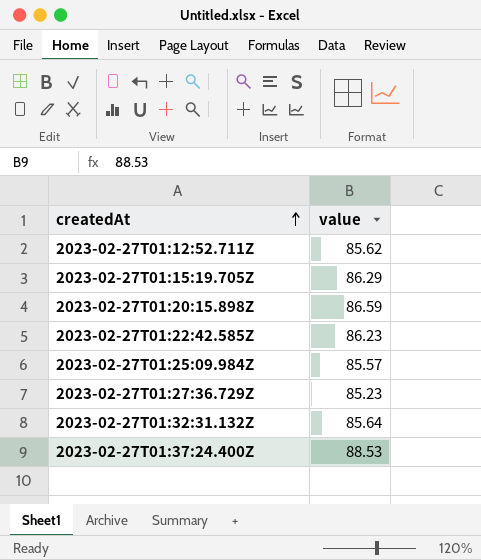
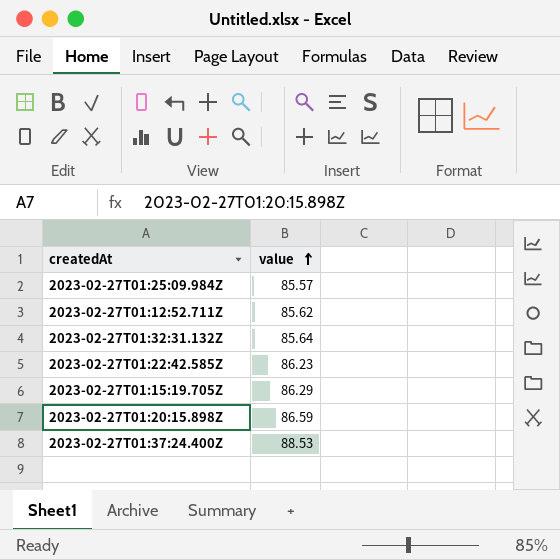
row order: createdAt ascending -> value ascending
row 2023-02-27T01:27:36.729Z: 85.23 -> none

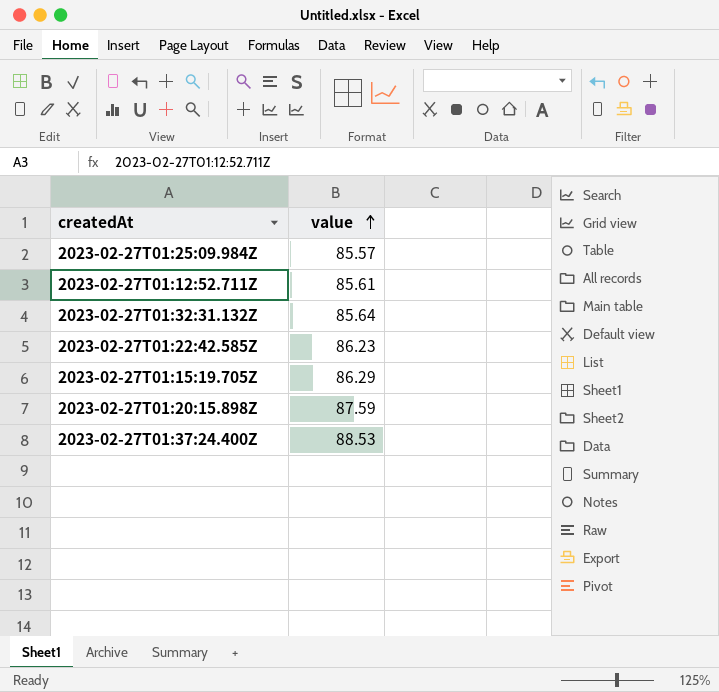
2023-02-27T01:12:52.711Z | value: 85.62 -> 85.61
2023-02-27T01:20:15.898Z | value: 86.59 -> 87.59

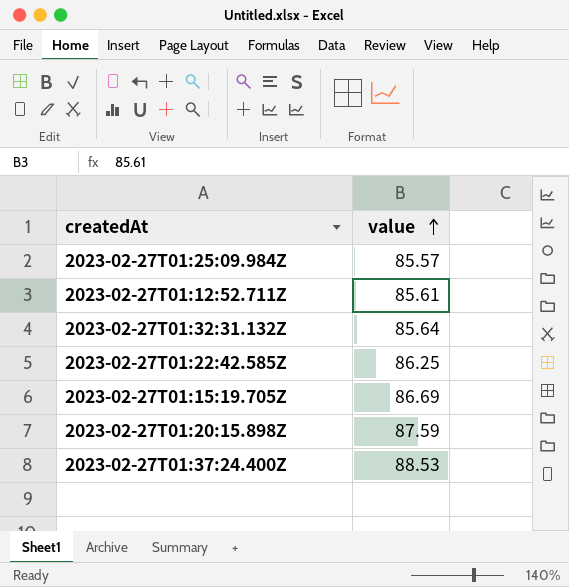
2023-02-27T01:22:42.585Z | value: 86.23 -> 86.25
2023-02-27T01:15:19.705Z | value: 86.29 -> 86.69

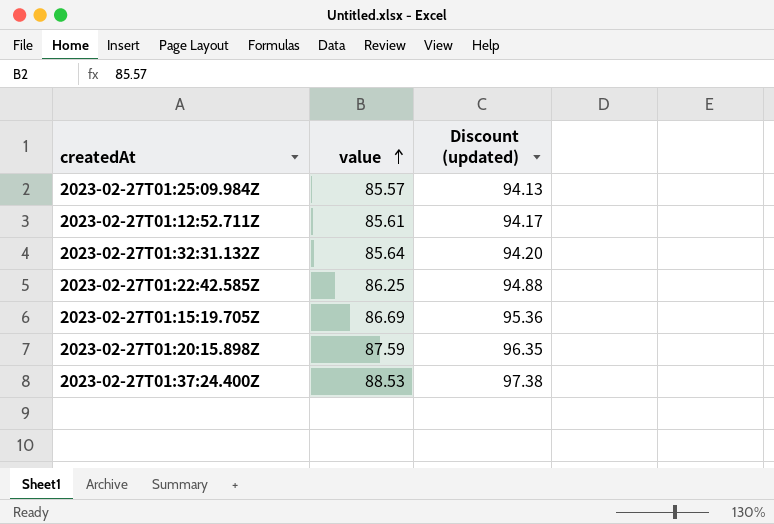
column Discount (updated) | formula: none -> [value] * 1.1

